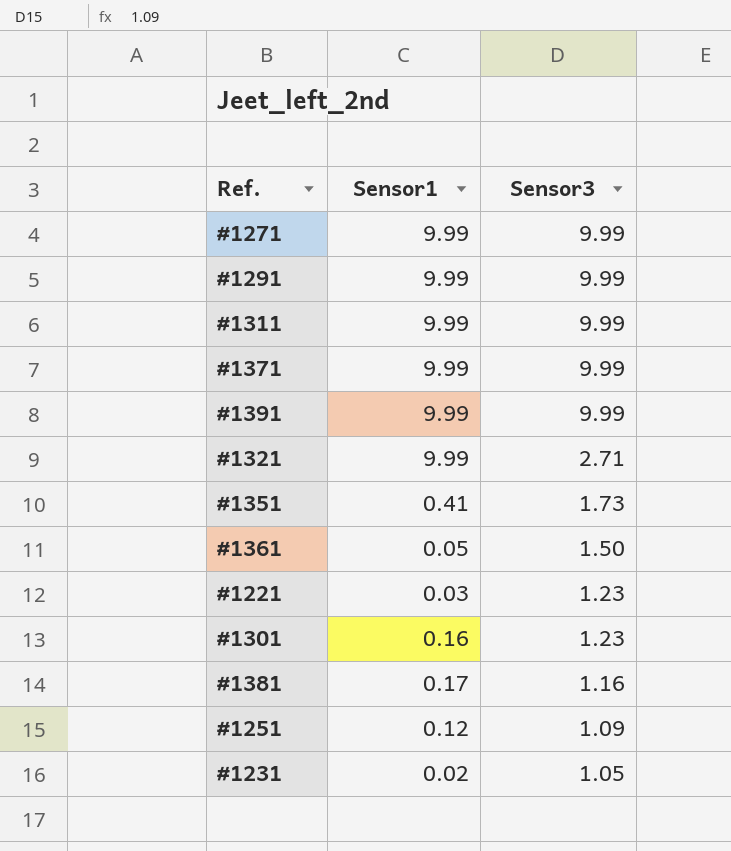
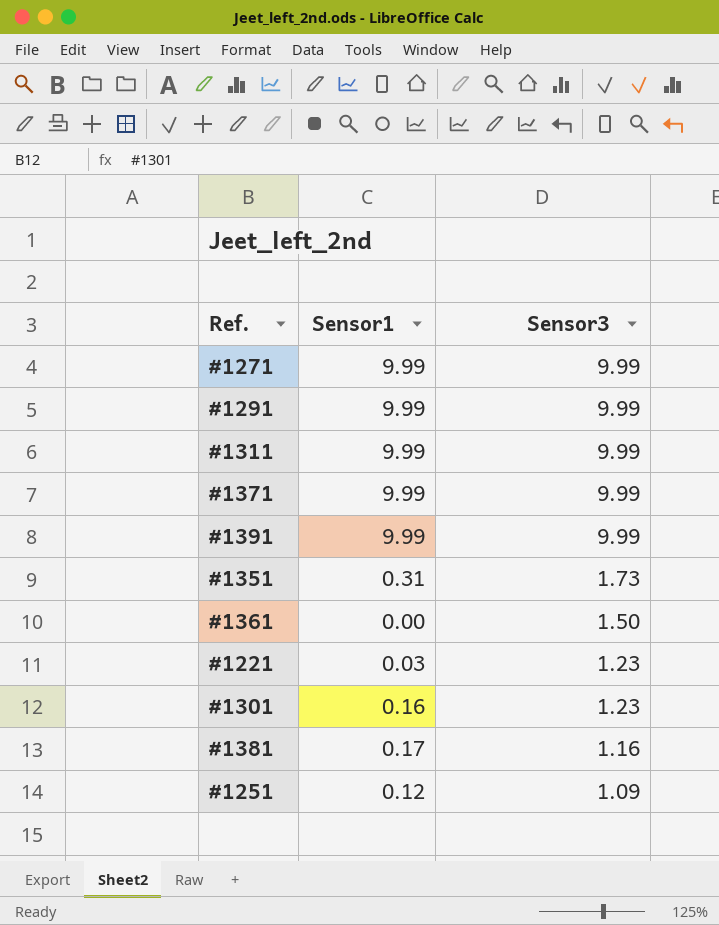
row #1321: 9.99 | 2.71 -> none
row #1231: 0.02 | 1.05 -> none
#1351 | Sensor1: 0.41 -> 0.31
#1361 | Sensor1: 0.05 -> 0.00

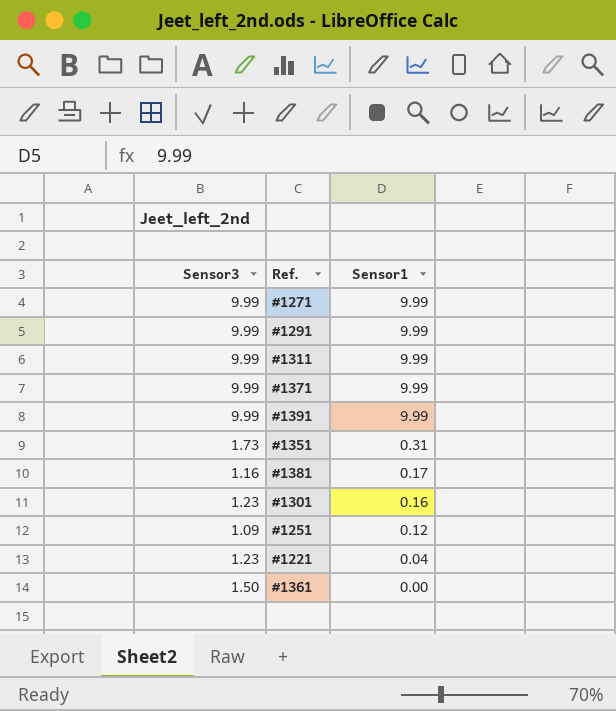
row order: Sensor3 descending -> Sensor1 descending
column Sensor3 | position: 3 -> 1
#1221 | Sensor1: 0.03 -> 0.04

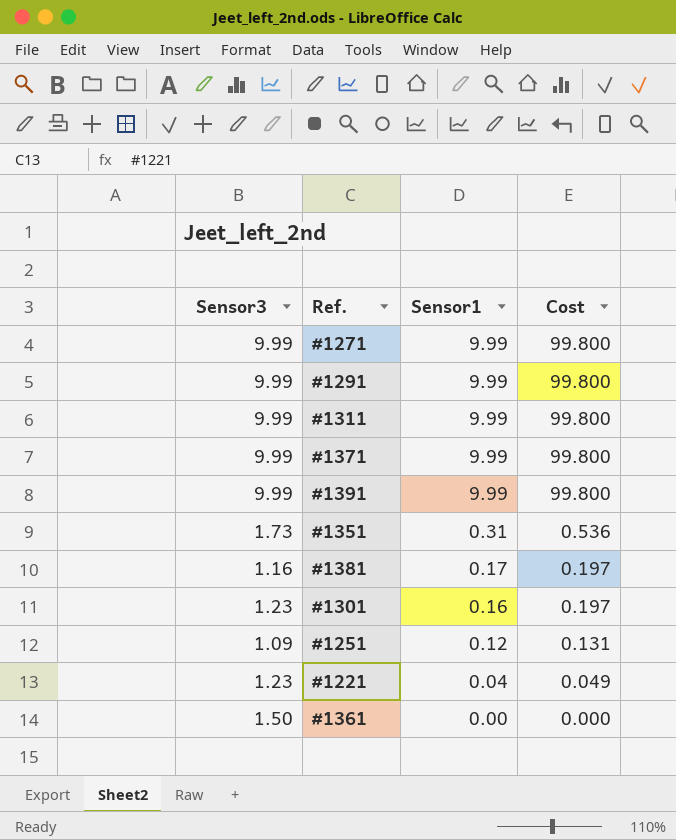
column Cost | formula: none -> [Sensor3] * [Sensor1]

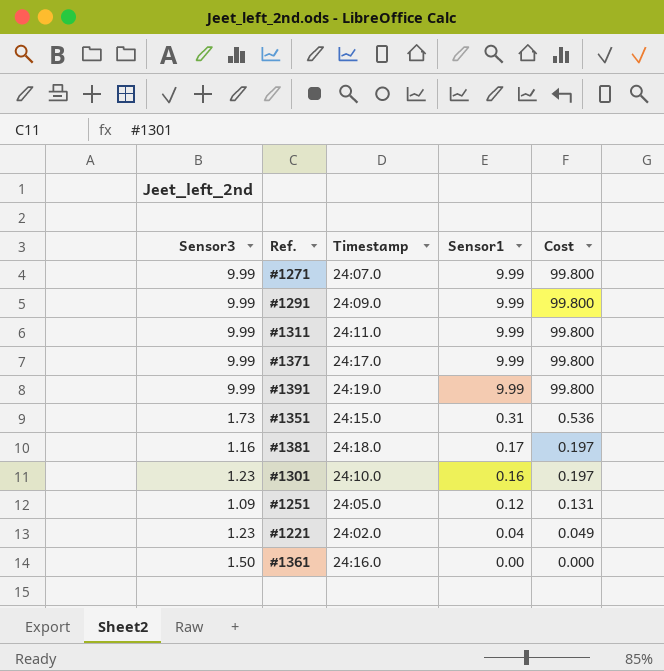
column Timestamp | position: none -> 3

